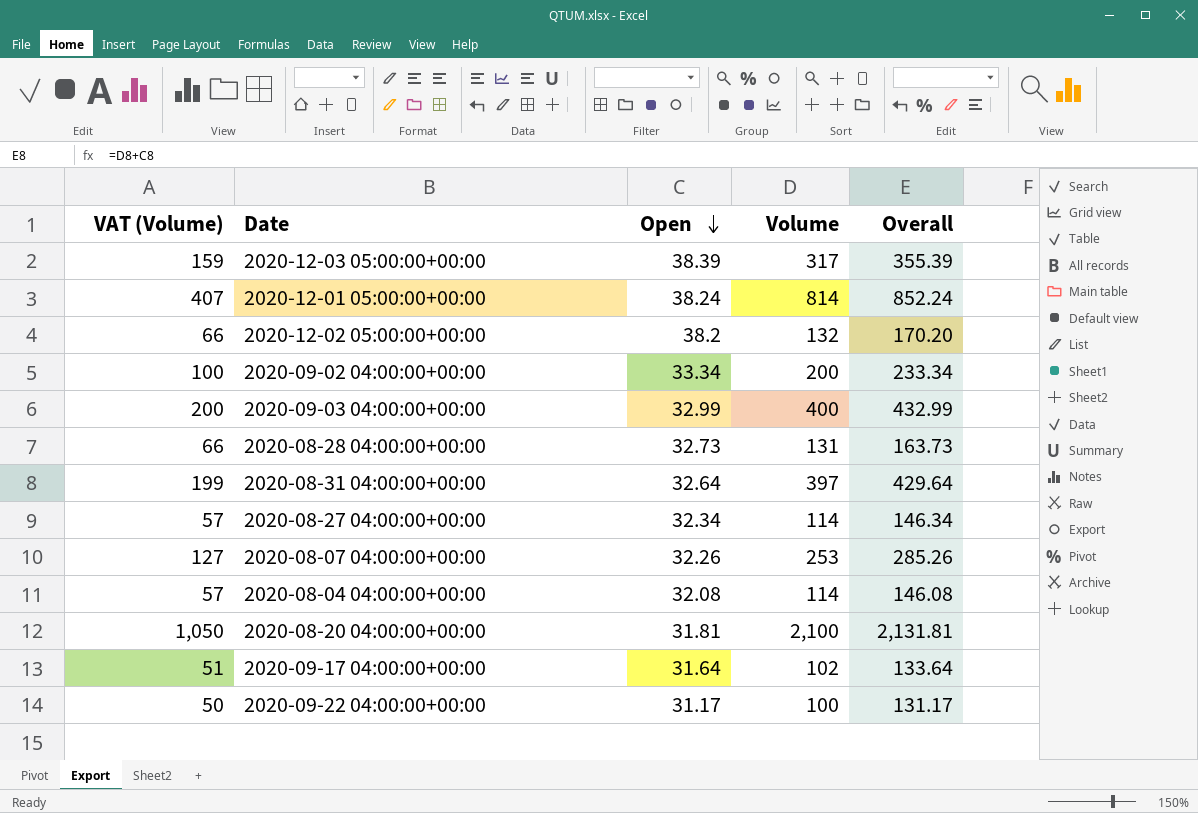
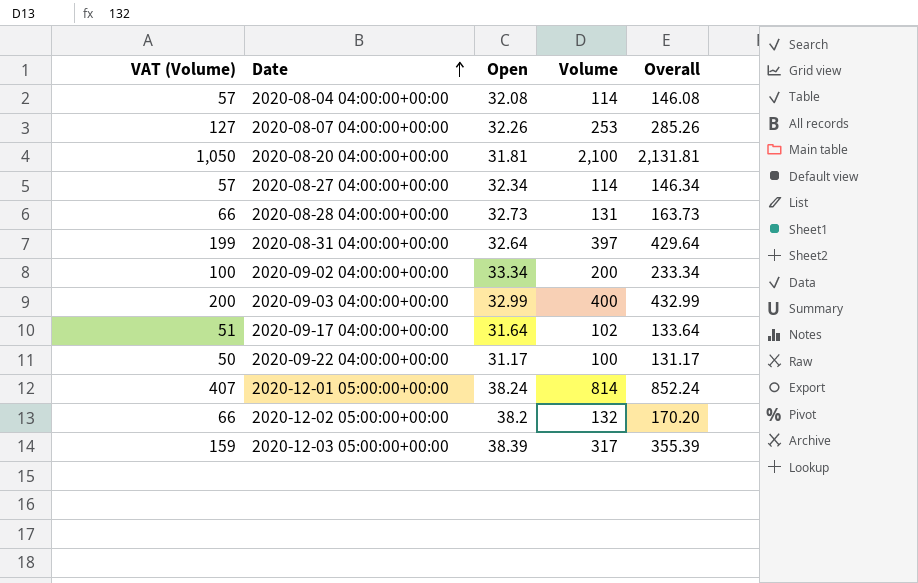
row order: Open descending -> Date ascending

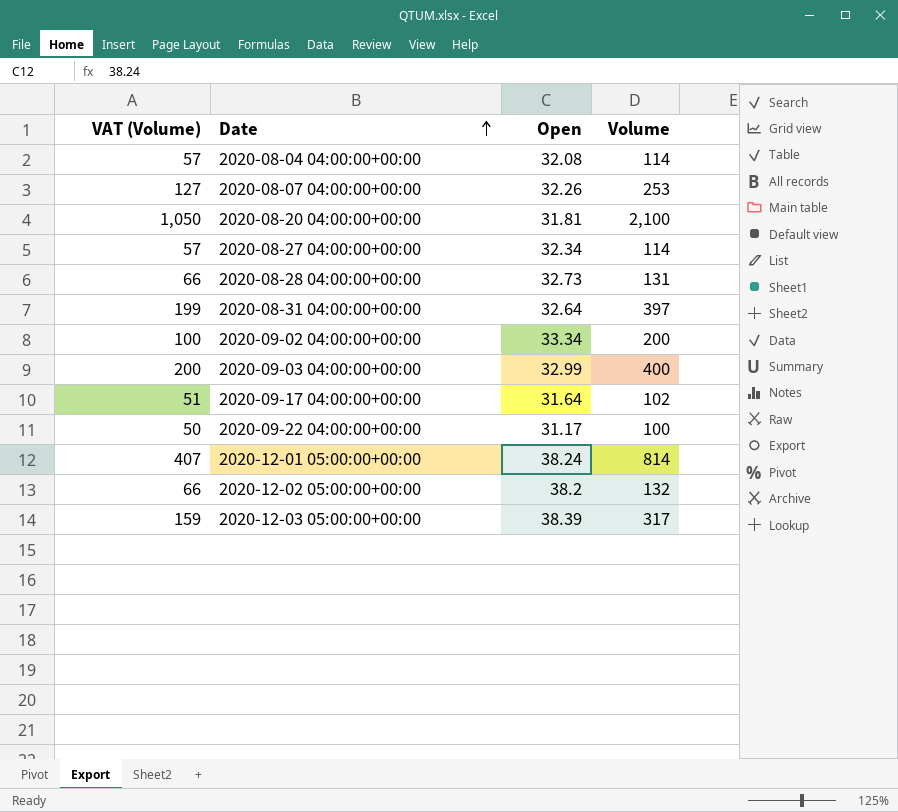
column Overall | formula: [Open] + [Volume] -> none

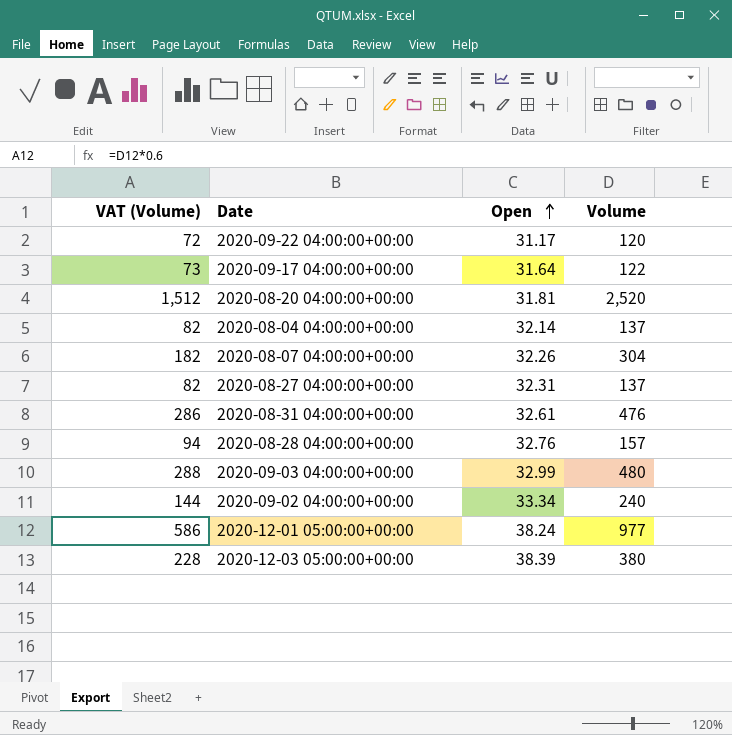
row order: Date ascending -> Open ascending
column VAT (Volume) | formula: [Volume] * 0.5 -> [Volume] * 0.6
row 2020-12-02 05:00:00+00:00: 66 | 38.2 | 132 -> none
2020-09-22 04:00:00+00:00 | Volume: 100 -> 120
2020-09-17 04:00:00+00:00 | Volume: 102 -> 122
2020-08-20 04:00:00+00:00 | Volume: 2,100 -> 2,520
2020-08-04 04:00:00+00:00 | Open: 32.08 -> 32.14
2020-08-04 04:00:00+00:00 | Volume: 114 -> 137
2020-08-07 04:00:00+00:00 | Volume: 253 -> 304
2020-08-27 04:00:00+00:00 | Open: 32.34 -> 32.31
2020-08-27 04:00:00+00:00 | Volume: 114 -> 137
2020-08-31 04:00:00+00:00 | Open: 32.64 -> 32.61
2020-08-31 04:00:00+00:00 | Volume: 397 -> 476
2020-08-28 04:00:00+00:00 | Open: 32.73 -> 32.76
2020-08-28 04:00:00+00:00 | Volume: 131 -> 157
2020-09-03 04:00:00+00:00 | Volume: 400 -> 480
2020-09-02 04:00:00+00:00 | Volume: 200 -> 240
2020-12-01 05:00:00+00:00 | Volume: 814 -> 977
2020-12-03 05:00:00+00:00 | Volume: 317 -> 380

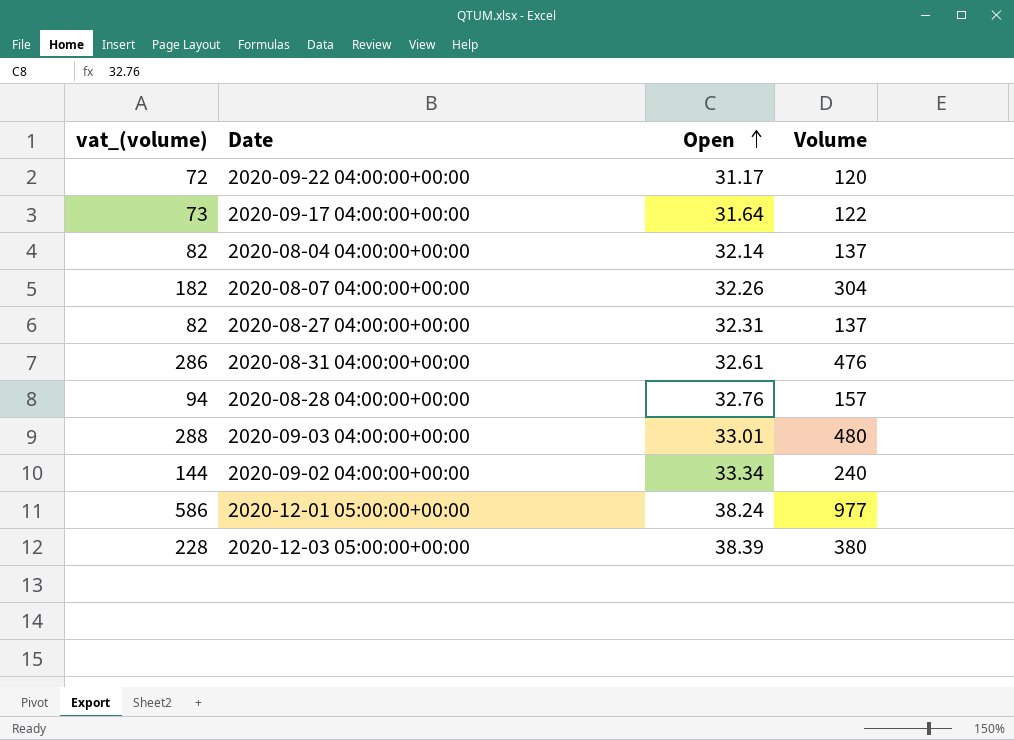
column name: VAT (Volume) -> vat_(volume)
row 2020-08-20 04:00:00+00:00: 1,512 | 31.81 | 2,520 -> none
2020-09-03 04:00:00+00:00 | Open: 32.99 -> 33.01

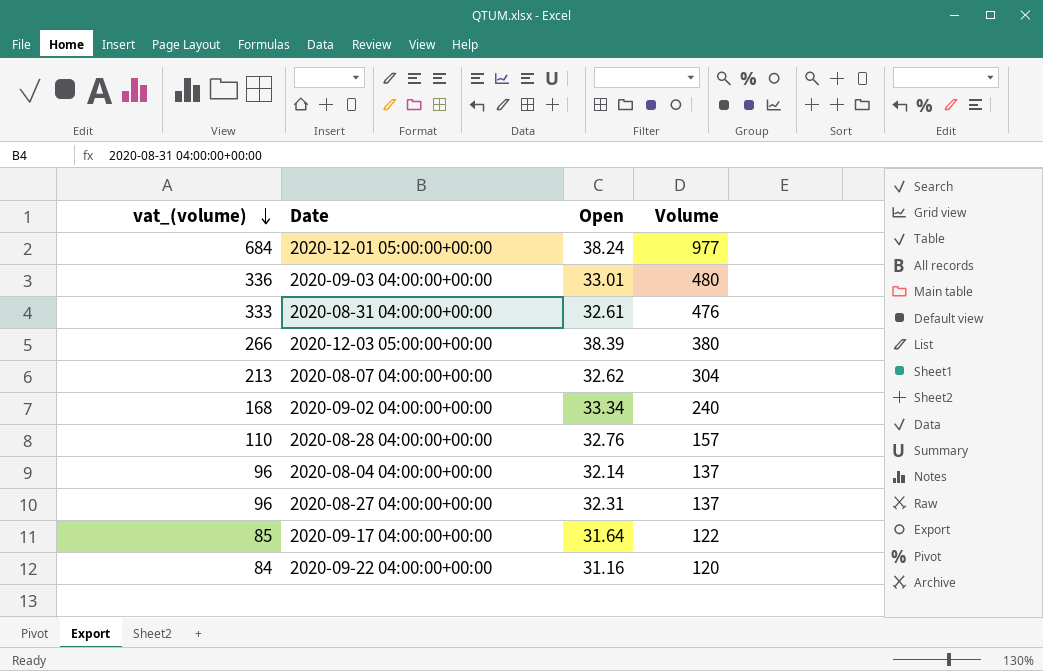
row order: Open ascending -> vat_(volume) descending
column vat_(volume) | formula: [Volume] * 0.6 -> [Volume] * 0.7
2020-08-07 04:00:00+00:00 | Open: 32.26 -> 32.62
2020-09-22 04:00:00+00:00 | Open: 31.17 -> 31.16

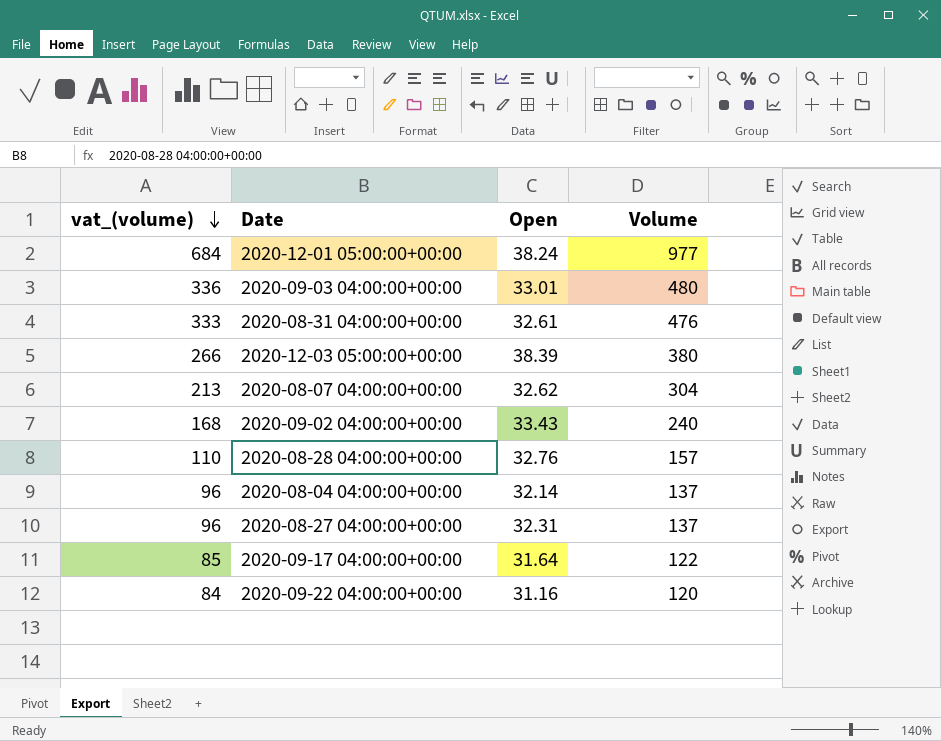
2020-09-02 04:00:00+00:00 | Open: 33.34 -> 33.43

